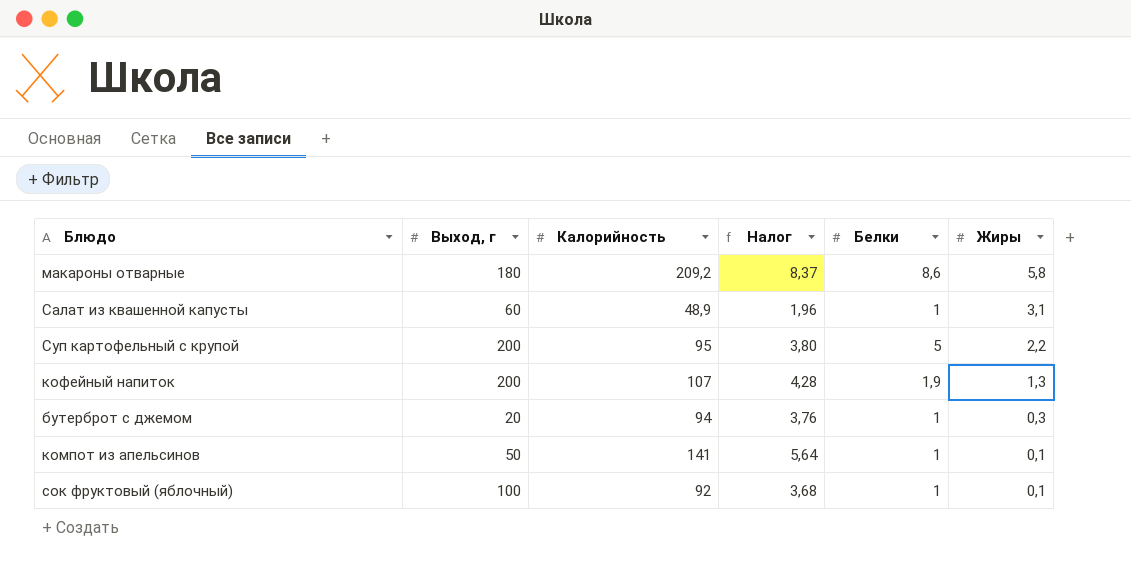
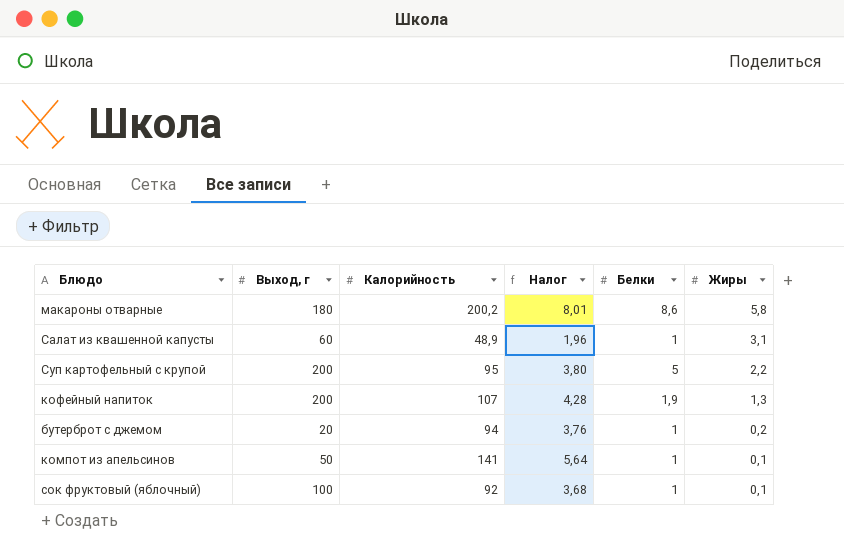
макароны отварные | Калорийность: 209,2 -> 200,2
макароны отварные | Налог: 8,37 -> 8,01
бутерброт с джемом | Жиры: 0,3 -> 0,2

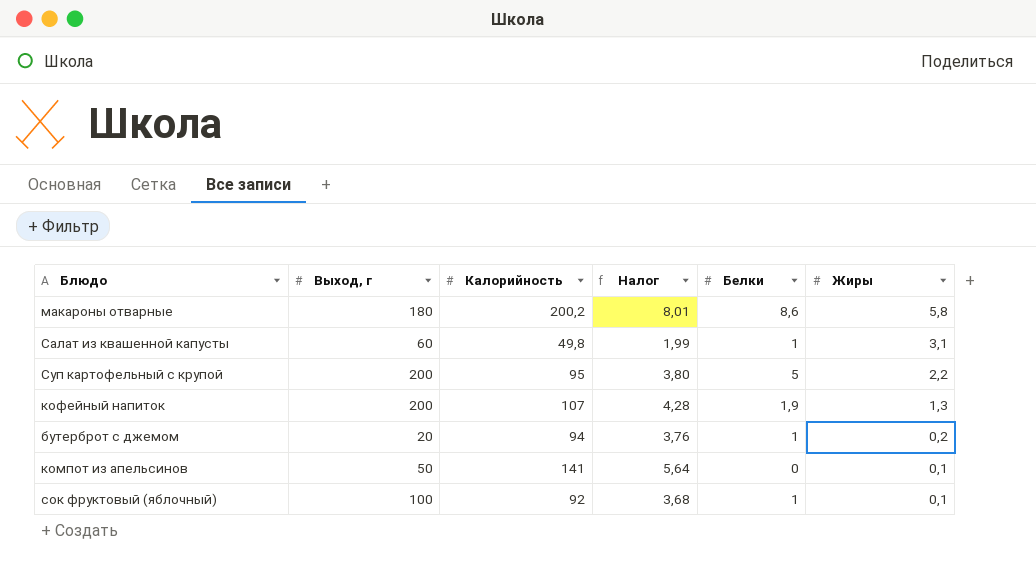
Салат из квашенной капусты | Калорийность: 48,9 -> 49,8
Салат из квашенной капусты | Налог: 1,96 -> 1,99
компот из апельсинов | Белки: 1 -> 0

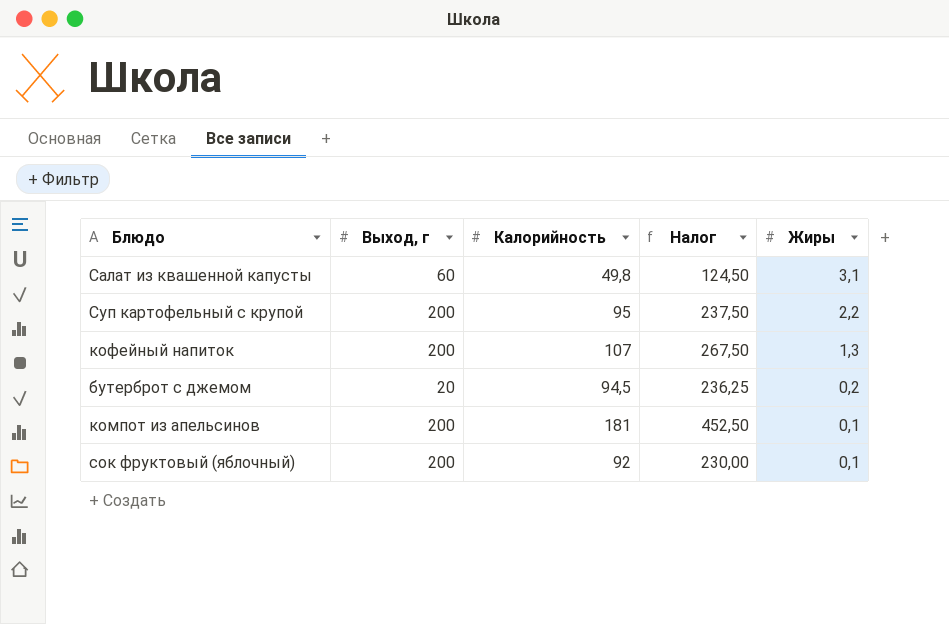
column Белки | position: 5 -> none
column Налог | formula: [Калорийность] * 0,04 -> [Калорийность] * 2,5
row макароны отварные: 180 | 200,2 | 8,01 | 8,6 | 5,8 -> none
бутерброт с джемом | Калорийность: 94 -> 94,5
компот из апельсинов | Выход, г: 50 -> 200
компот из апельсинов | Калорийность: 141 -> 181
сок фруктовый (яблочный) | Выход, г: 100 -> 200

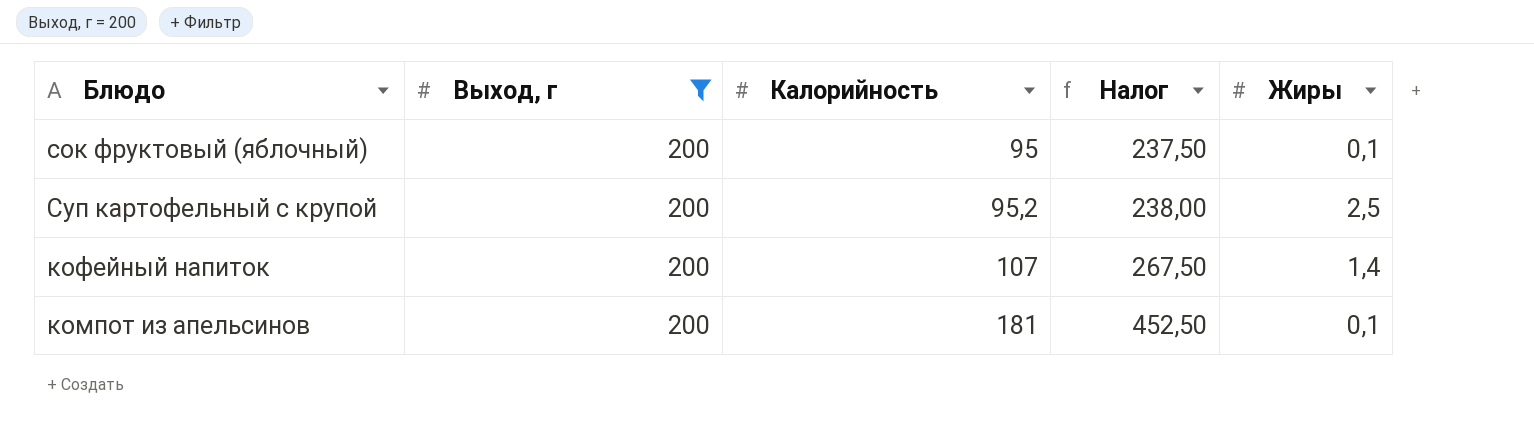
filter: none -> Выход, г = 200
row order: Жиры descending -> Калорийность ascending
сок фруктовый (яблочный) | Калорийность: 92 -> 95
сок фруктовый (яблочный) | Налог: 230,00 -> 237,50
Суп картофельный с крупой | Калорийность: 95 -> 95,2
Суп картофельный с крупой | Налог: 237,50 -> 238,00
Суп картофельный с крупой | Жиры: 2,2 -> 2,5
кофейный напиток | Жиры: 1,3 -> 1,4

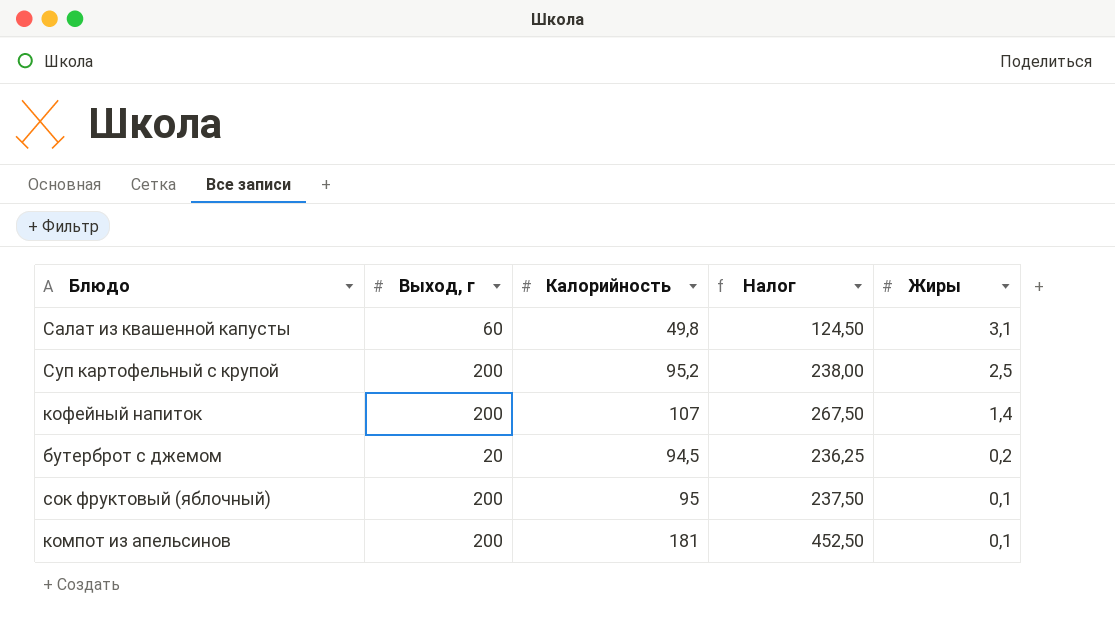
filter: Выход, г = 200 -> none
row order: Калорийность ascending -> Жиры descending

